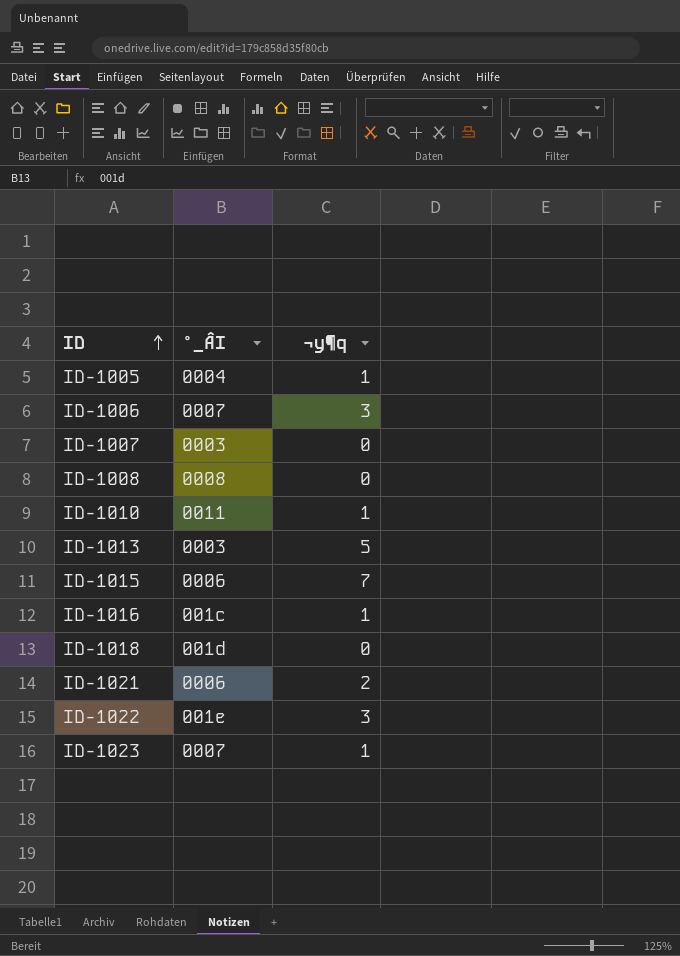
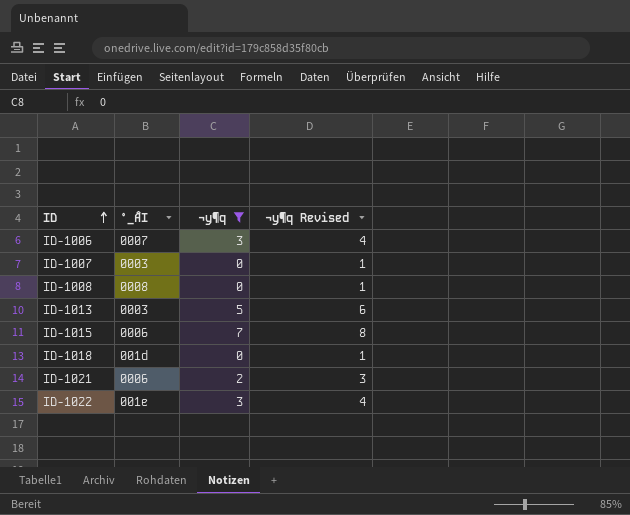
filter: none -> ¬y¶q != 1
column ¬y¶q Revised | formula: none -> [¬y¶q] + 1

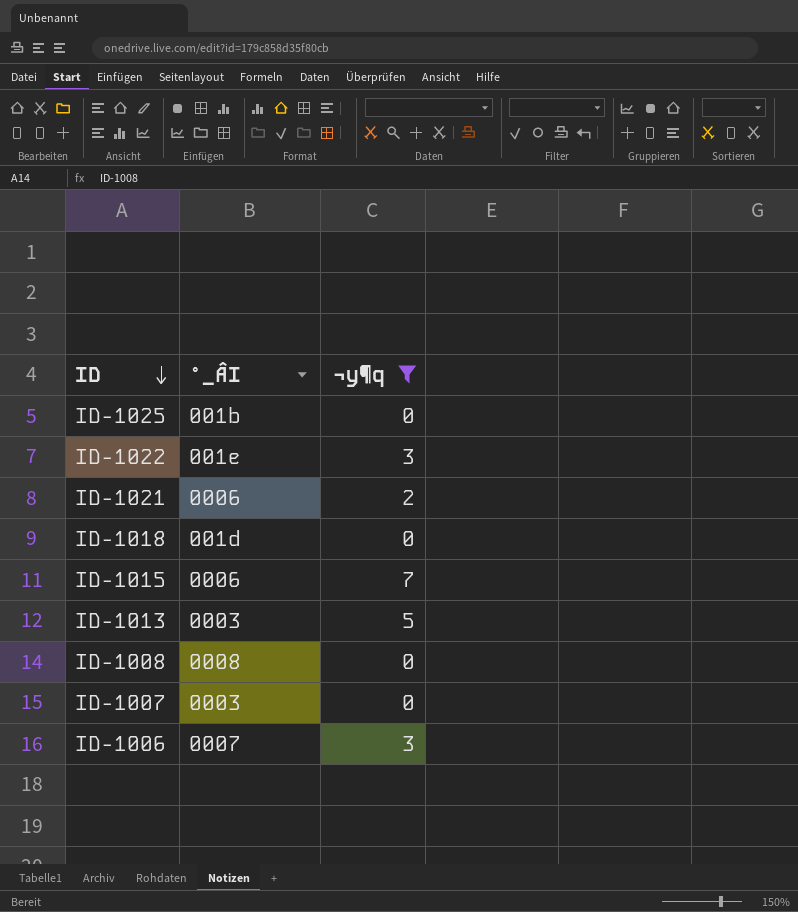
row order: ID ascending -> ID descending
column ¬y¶q Revised | formula: [¬y¶q] + 1 -> none
row ID-1025: none -> 001b | 0

